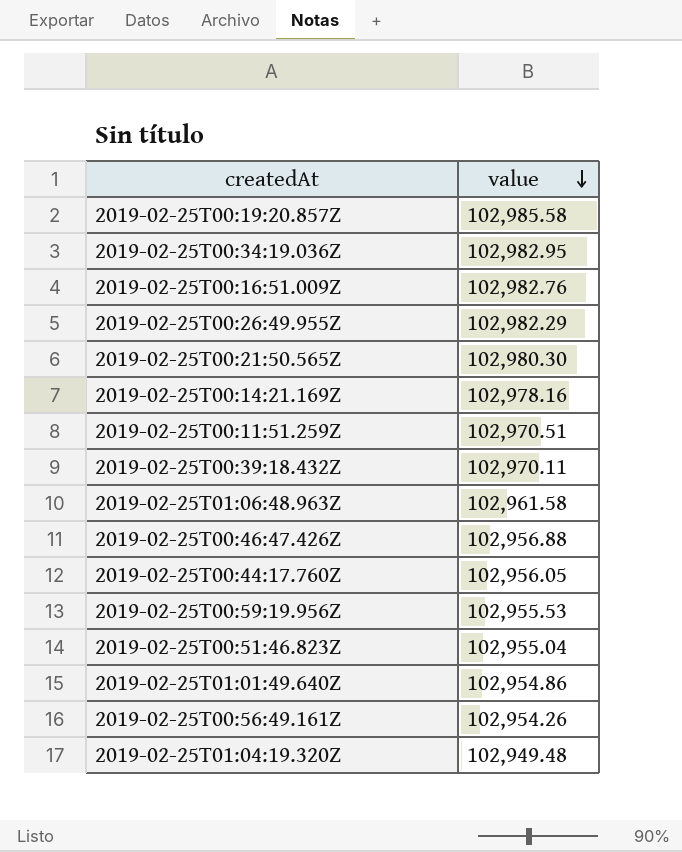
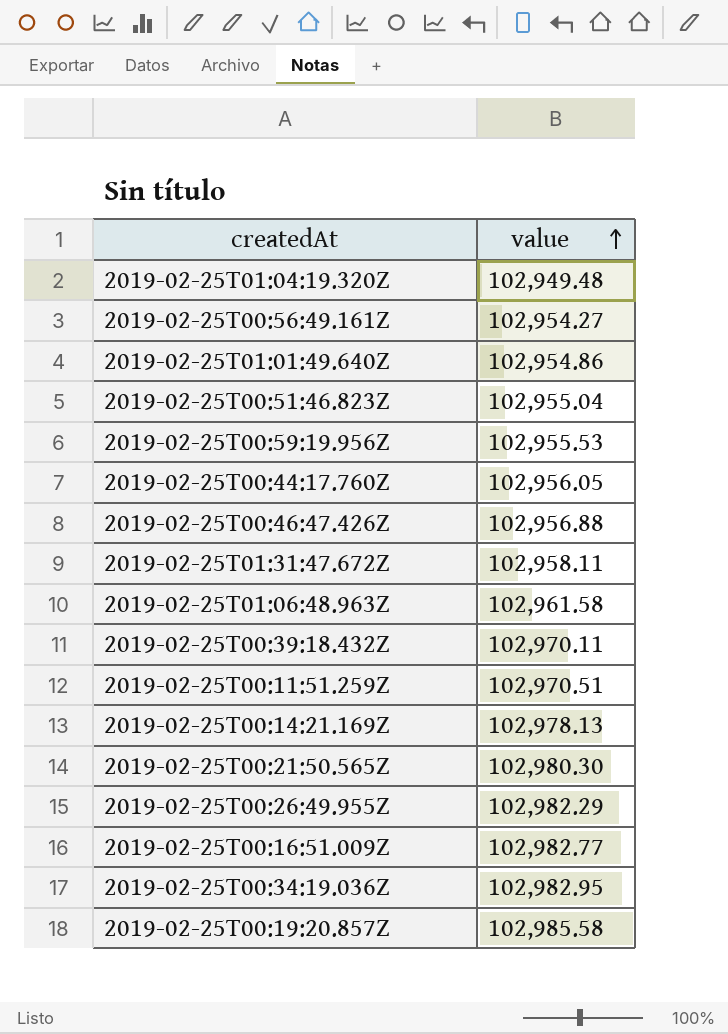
row order: value descending -> value ascending
2019-02-25T00:56:49.161Z | value: 102,954.26 -> 102,954.27
row 2019-02-25T01:31:47.672Z: none -> 102,958.11
2019-02-25T00:14:21.169Z | value: 102,978.16 -> 102,978.13
2019-02-25T00:16:51.009Z | value: 102,982.76 -> 102,982.77

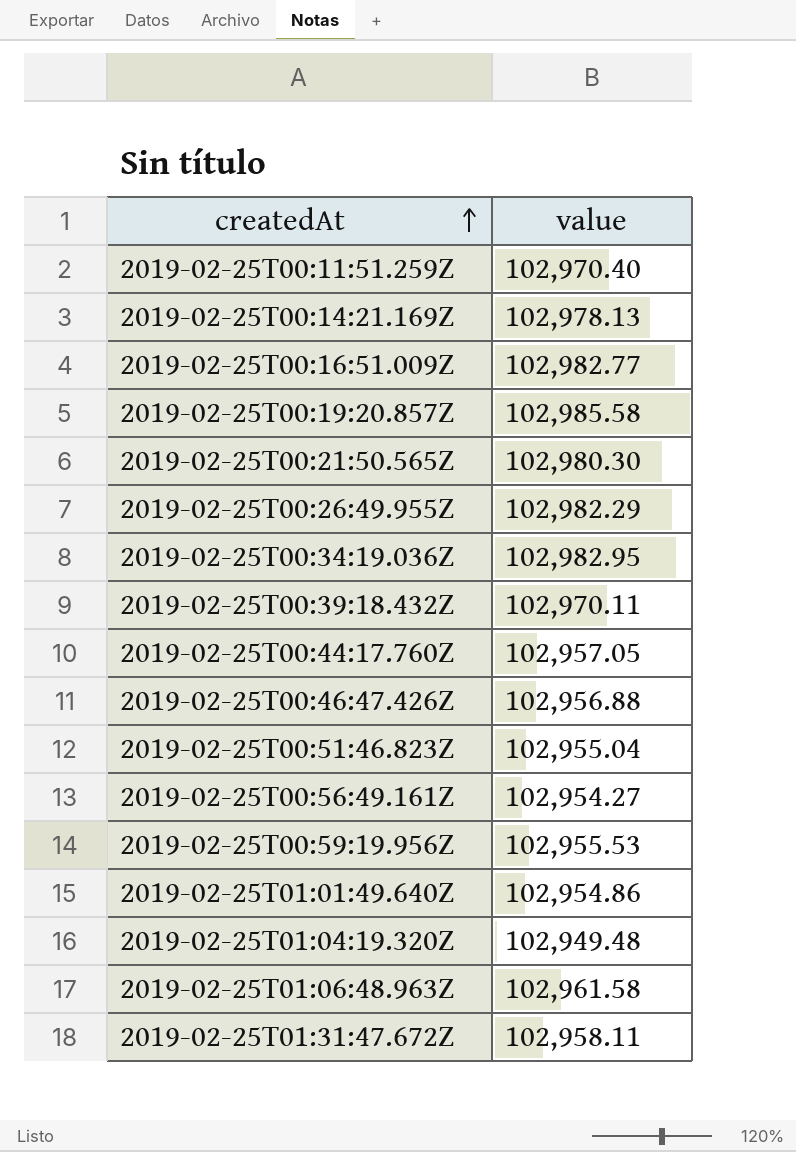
row order: value ascending -> createdAt ascending
2019-02-25T00:11:51.259Z | value: 102,970.51 -> 102,970.40
2019-02-25T00:44:17.760Z | value: 102,956.05 -> 102,957.05

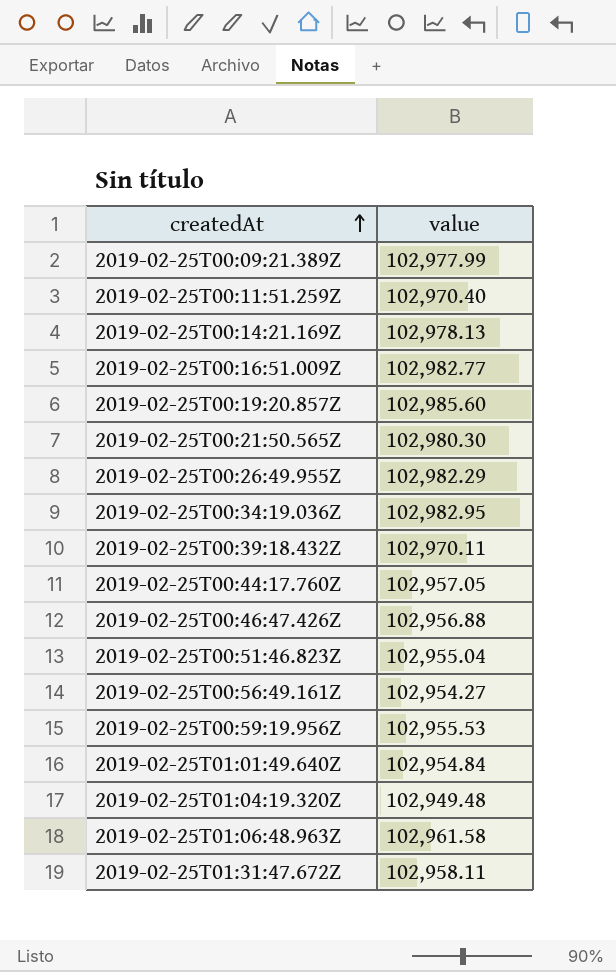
row 2019-02-25T00:09:21.389Z: none -> 102,977.99
2019-02-25T00:19:20.857Z | value: 102,985.58 -> 102,985.60
2019-02-25T01:01:49.640Z | value: 102,954.86 -> 102,954.84

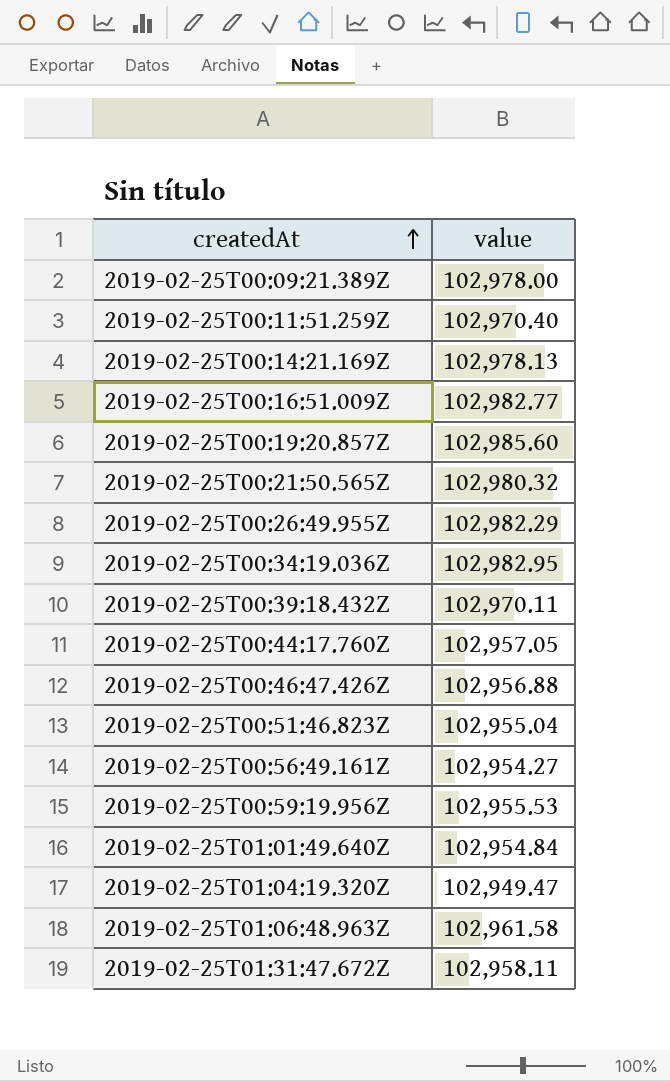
2019-02-25T00:09:21.389Z | value: 102,977.99 -> 102,978.00
2019-02-25T00:21:50.565Z | value: 102,980.30 -> 102,980.32
2019-02-25T01:04:19.320Z | value: 102,949.48 -> 102,949.47

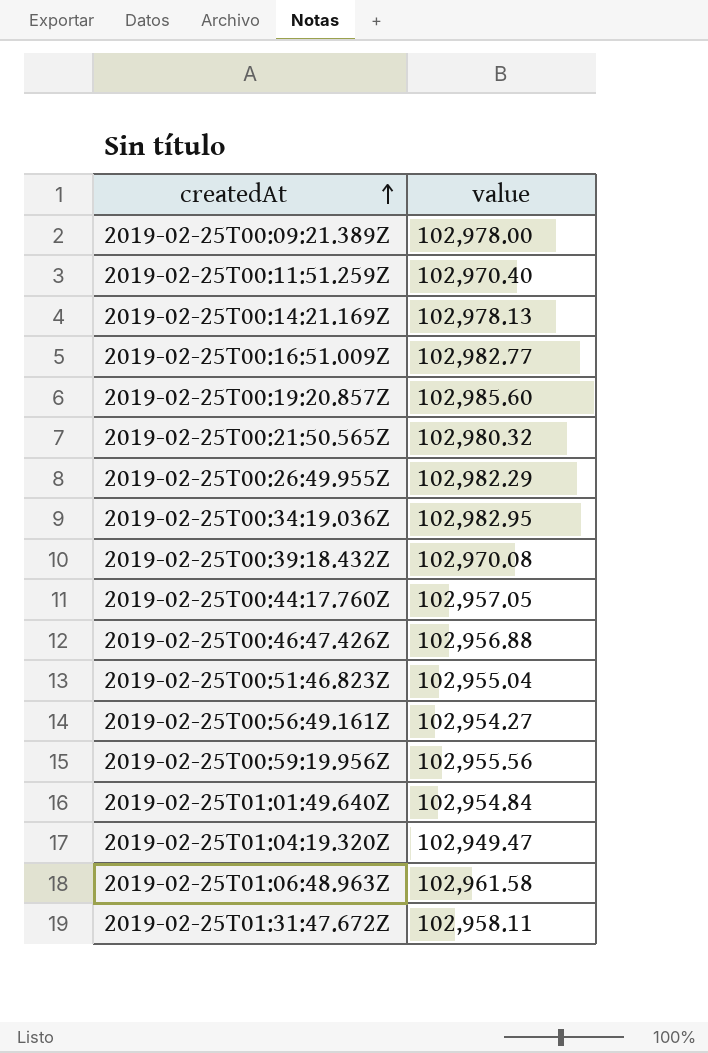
2019-02-25T00:39:18.432Z | value: 102,970.11 -> 102,970.08
2019-02-25T00:59:19.956Z | value: 102,955.53 -> 102,955.56

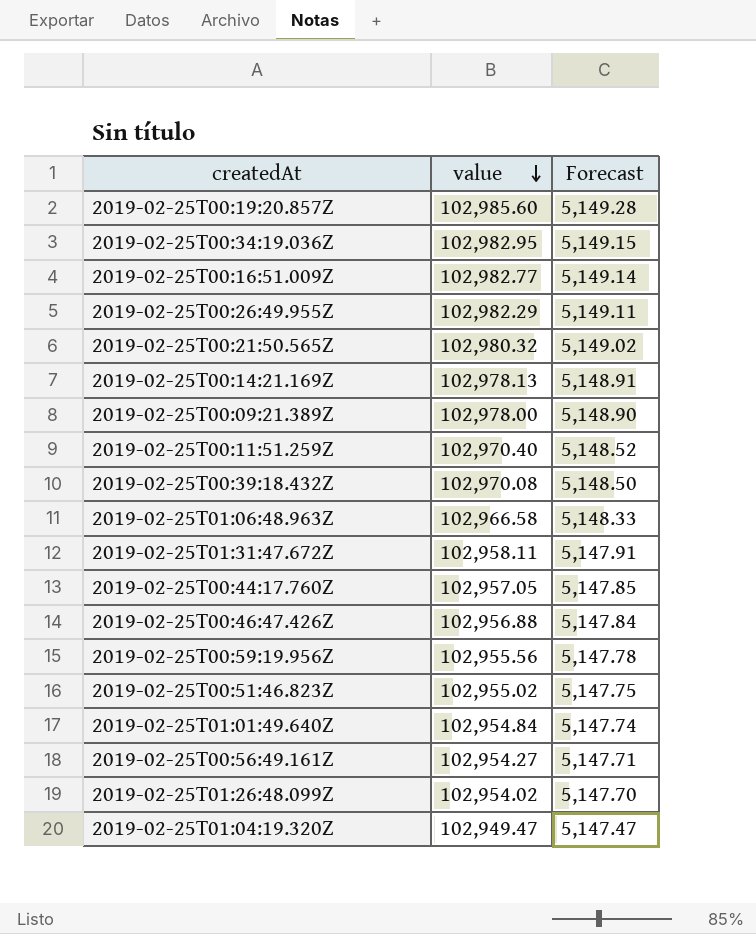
row order: createdAt ascending -> value descending
column Forecast | formula: none -> [value] * 0.05
2019-02-25T01:06:48.963Z | value: 102,961.58 -> 102,966.58
2019-02-25T00:51:46.823Z | value: 102,955.04 -> 102,955.02
row 2019-02-25T01:26:48.099Z: none -> 102,954.02 | 5,147.70

